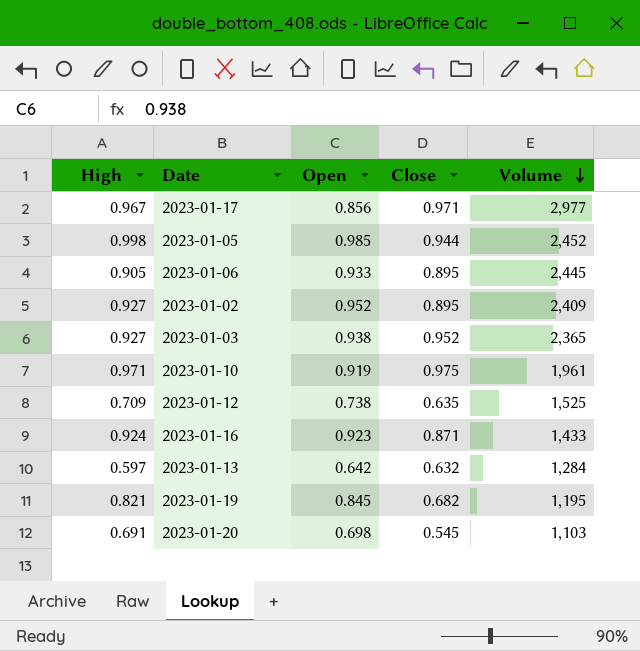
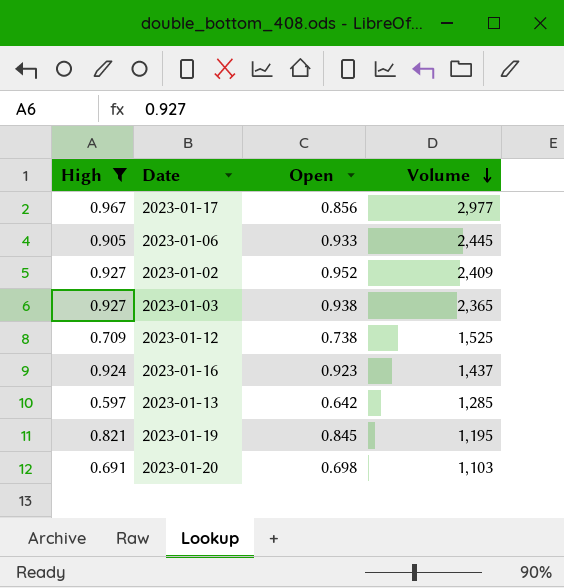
filter: none -> High <= 0.967
column Close | position: 4 -> none
2023-01-16 | Volume: 1,433 -> 1,437
2023-01-13 | Volume: 1,284 -> 1,285

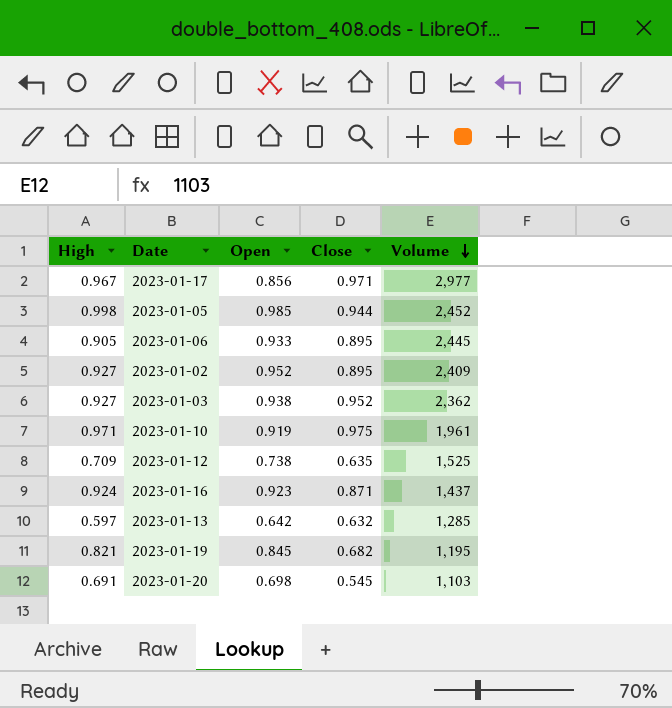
filter: High <= 0.967 -> none
column Close | position: none -> 4
2023-01-03 | Volume: 2,365 -> 2,362

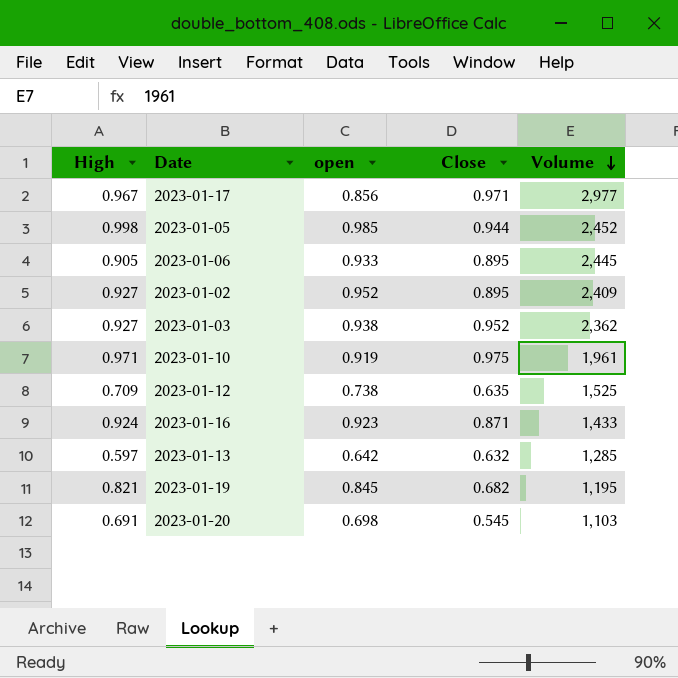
column name: Open -> open
2023-01-16 | Volume: 1,437 -> 1,433

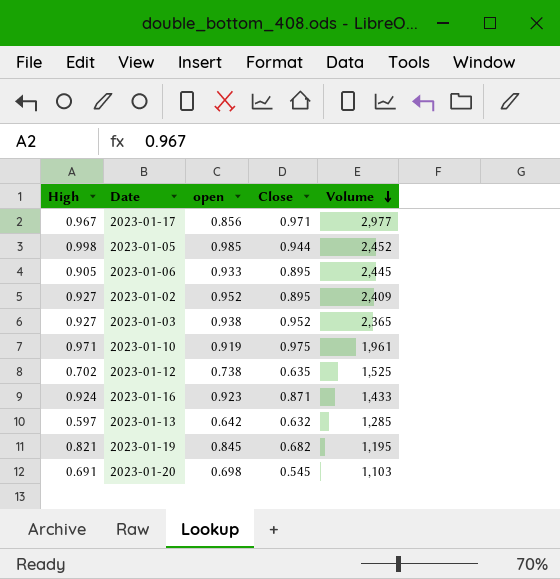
2023-01-03 | Volume: 2,362 -> 2,365
2023-01-12 | High: 0.709 -> 0.702

